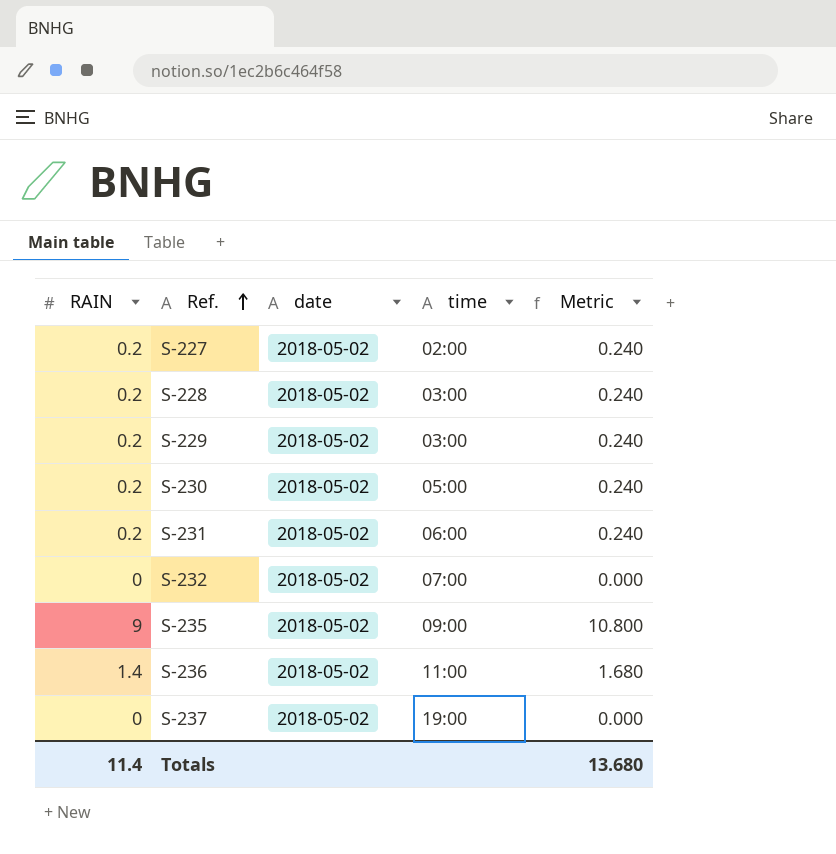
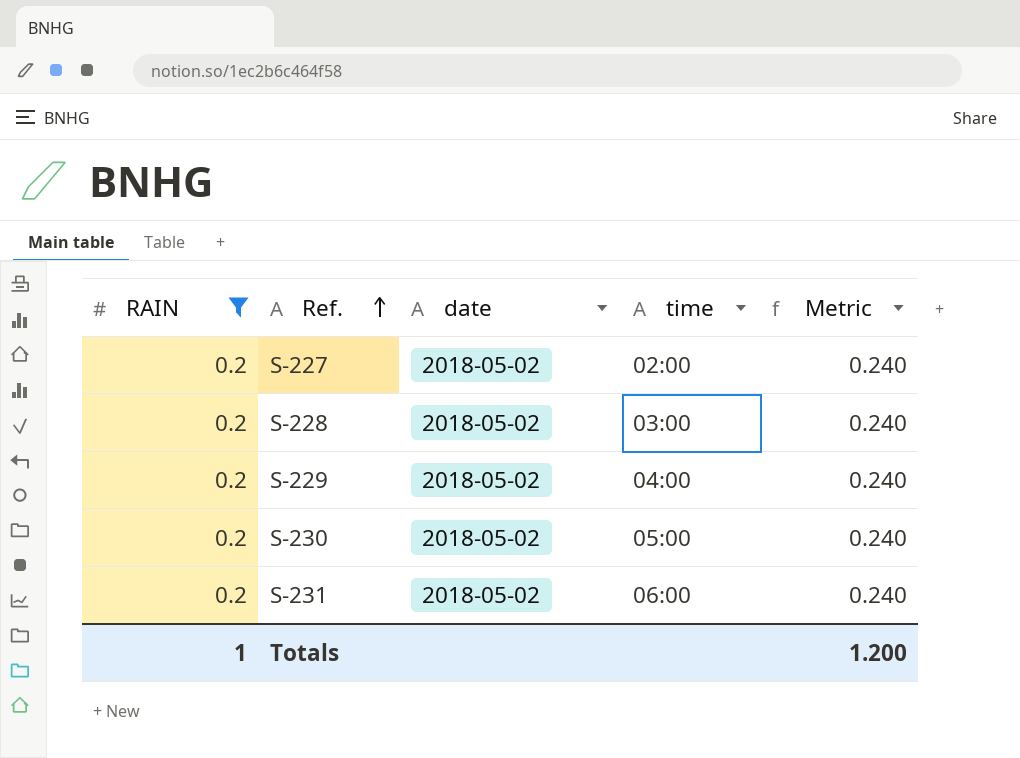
filter: none -> RAIN = 0.2
S-229 | time: 03:00 -> 04:00
Totals | RAIN: 11.4 -> 1
Totals | Metric: 13.680 -> 1.200

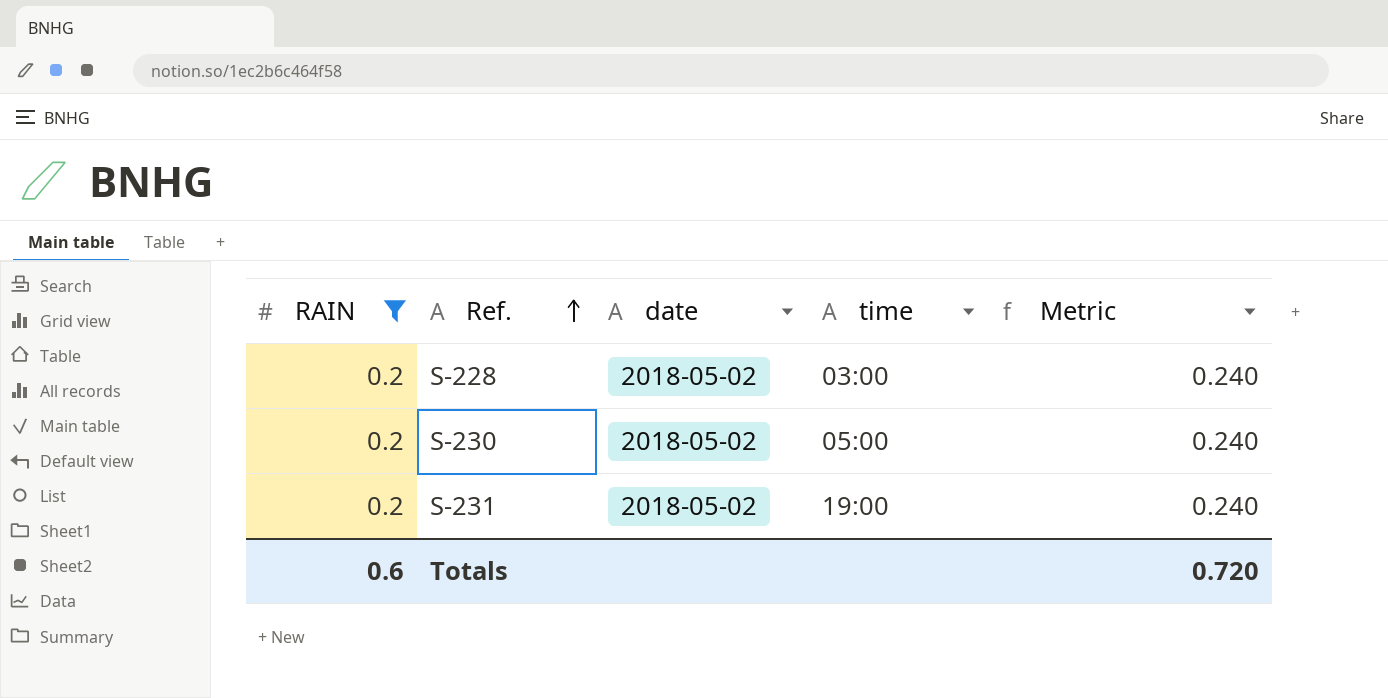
row S-227: 0.2 | 2018-05-02 | 02:00 | 0.240 -> none
row S-229: 0.2 | 2018-05-02 | 04:00 | 0.240 -> none
S-231 | time: 06:00 -> 19:00
Totals | RAIN: 1 -> 0.6
Totals | Metric: 1.200 -> 0.720

